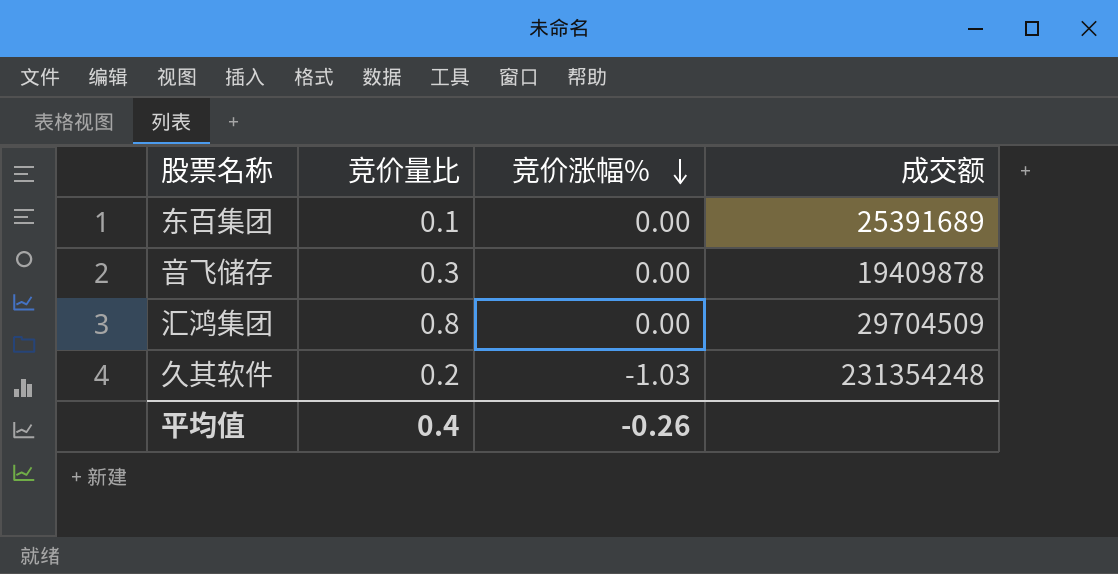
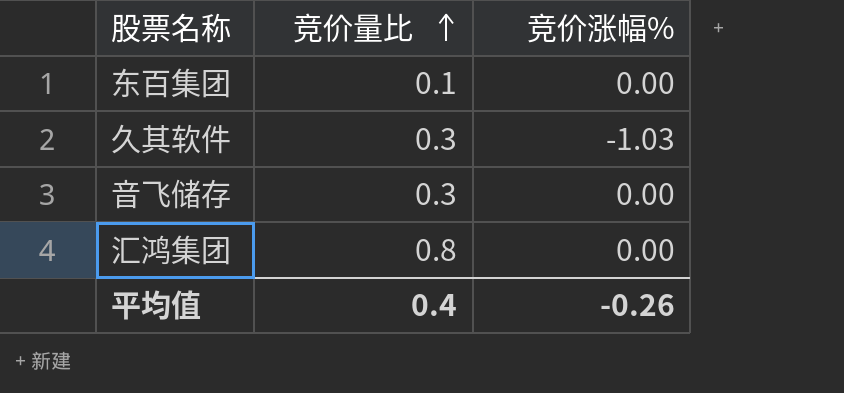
row order: 竞价涨幅% descending -> 竞价量比 ascending
column 成交额 | position: 4 -> none
久其软件 | 竞价量比: 0.2 -> 0.3

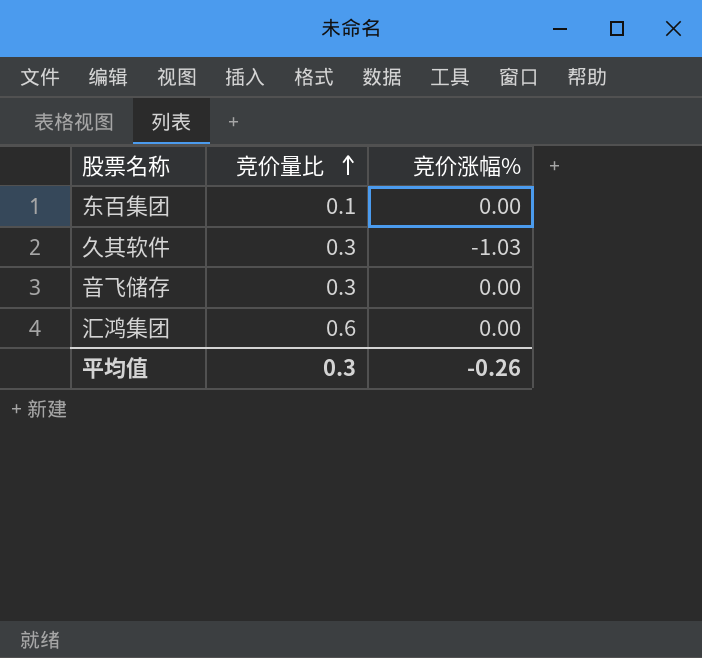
汇鸿集团 | 竞价量比: 0.8 -> 0.6
平均值 | 竞价量比: 0.4 -> 0.3

